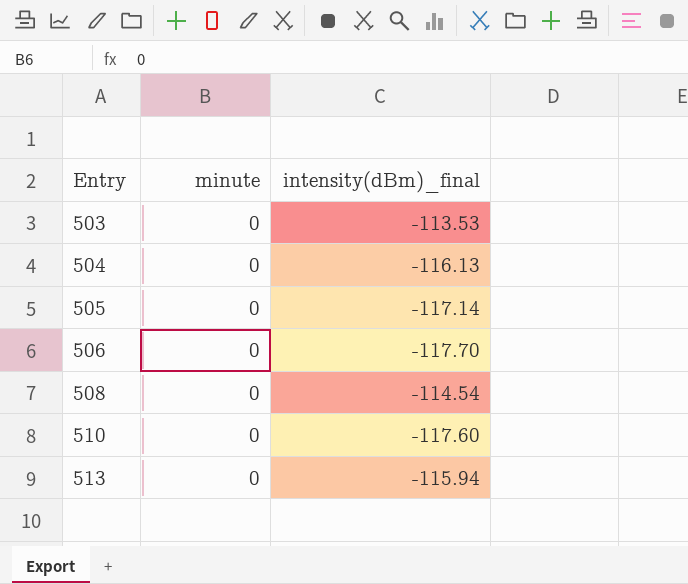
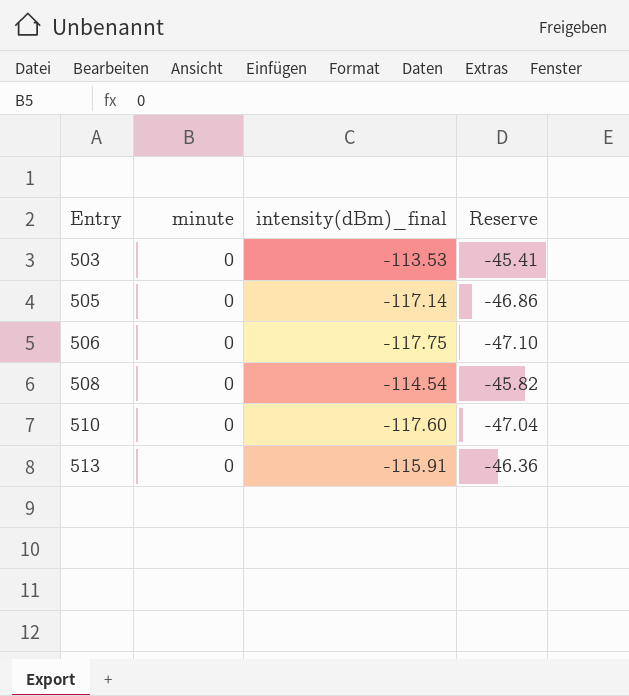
column Reserve | formula: none -> [intensity(dBm)_final] * 0.4
row 504: 0 | -116.13 -> none
506 | intensity(dBm)_final: -117.70 -> -117.75
513 | intensity(dBm)_final: -115.94 -> -115.91

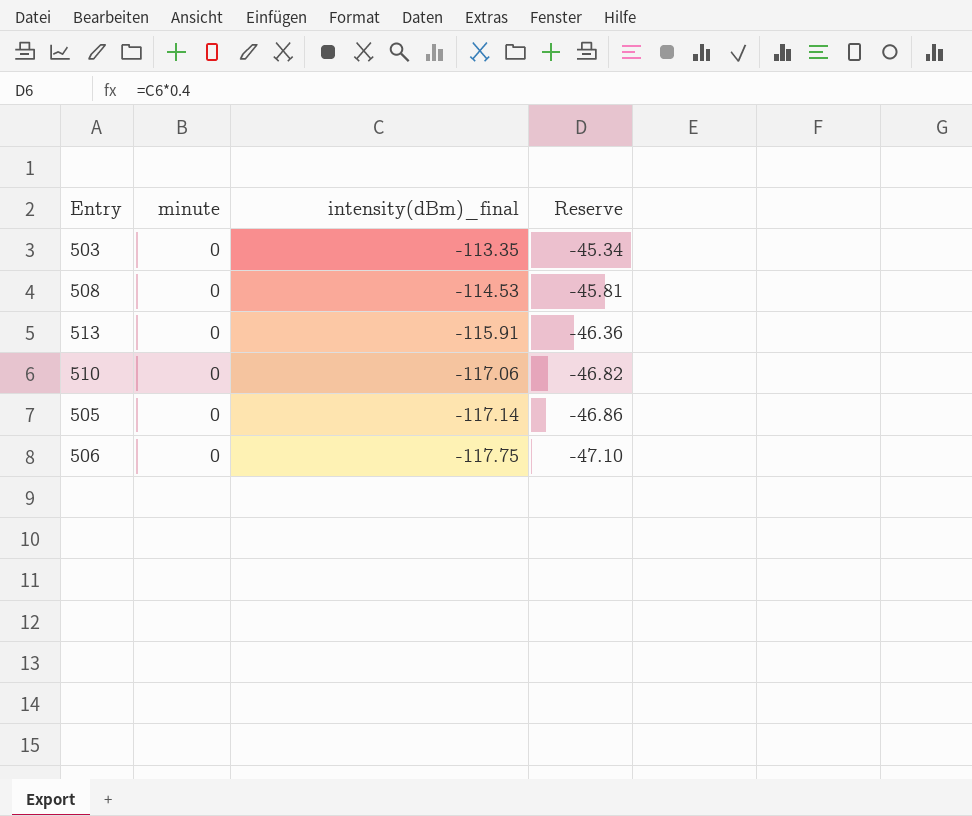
row order: Entry ascending -> intensity(dBm)_final descending
503 | intensity(dBm)_final: -113.53 -> -113.35
503 | Reserve: -45.41 -> -45.34
508 | intensity(dBm)_final: -114.54 -> -114.53
508 | Reserve: -45.82 -> -45.81
510 | intensity(dBm)_final: -117.60 -> -117.06
510 | Reserve: -47.04 -> -46.82

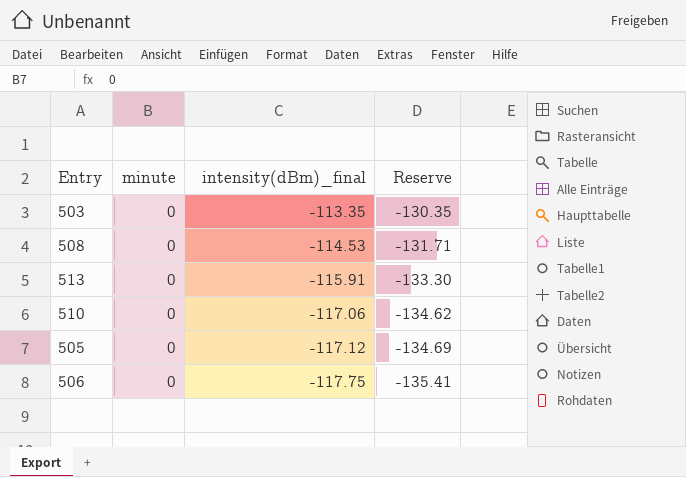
column Reserve | formula: [intensity(dBm)_final] * 0.4 -> [intensity(dBm)_final] * 1.15
505 | intensity(dBm)_final: -117.14 -> -117.12

